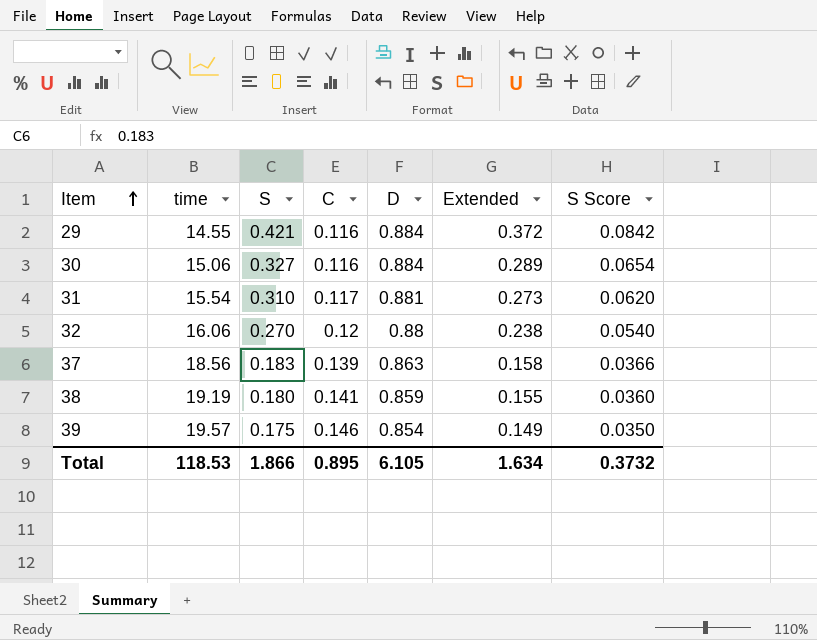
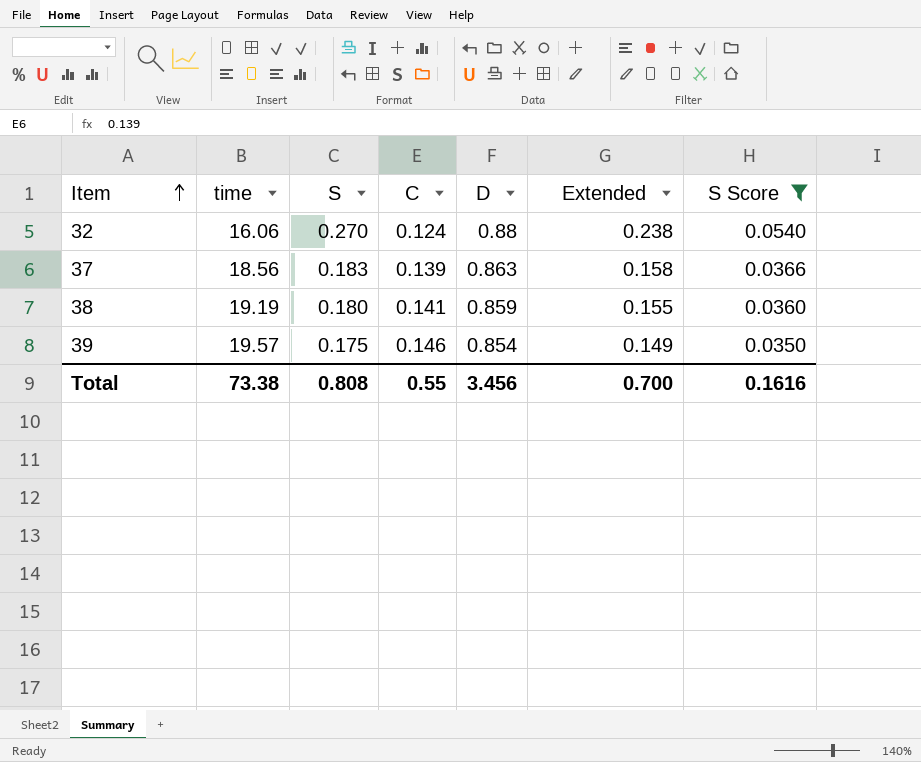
filter: none -> S Score <= 0.0540
32 | C: 0.12 -> 0.124
Total | time: 118.53 -> 73.38
Total | S: 1.866 -> 0.808
Total | C: 0.895 -> 0.55
Total | D: 6.105 -> 3.456
Total | Extended: 1.634 -> 0.700
Total | S Score: 0.3732 -> 0.1616

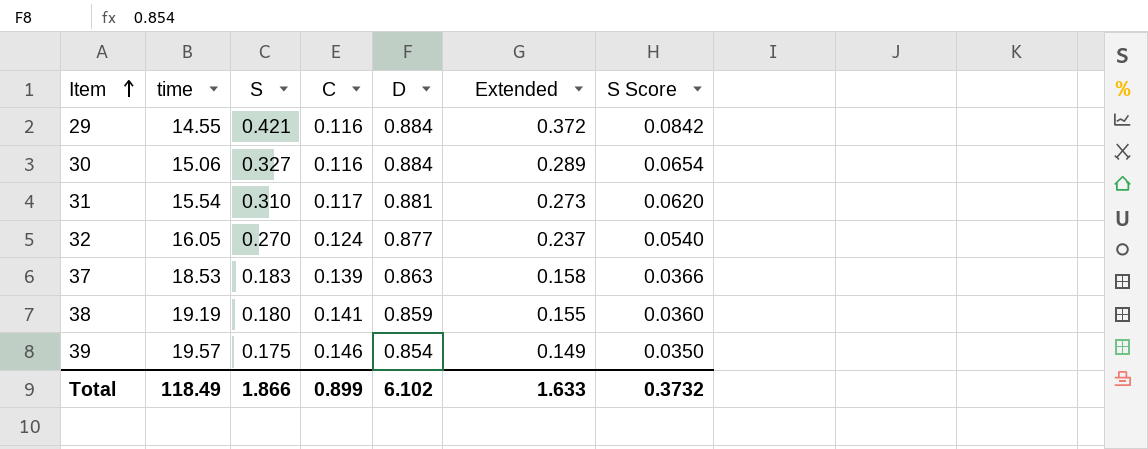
filter: S Score <= 0.0540 -> none
32 | time: 16.06 -> 16.05
32 | D: 0.88 -> 0.877
32 | Extended: 0.238 -> 0.237
37 | time: 18.56 -> 18.53
Total | time: 73.38 -> 118.49
Total | S: 0.808 -> 1.866
Total | C: 0.55 -> 0.899
Total | D: 3.456 -> 6.102
Total | Extended: 0.700 -> 1.633
Total | S Score: 0.1616 -> 0.3732

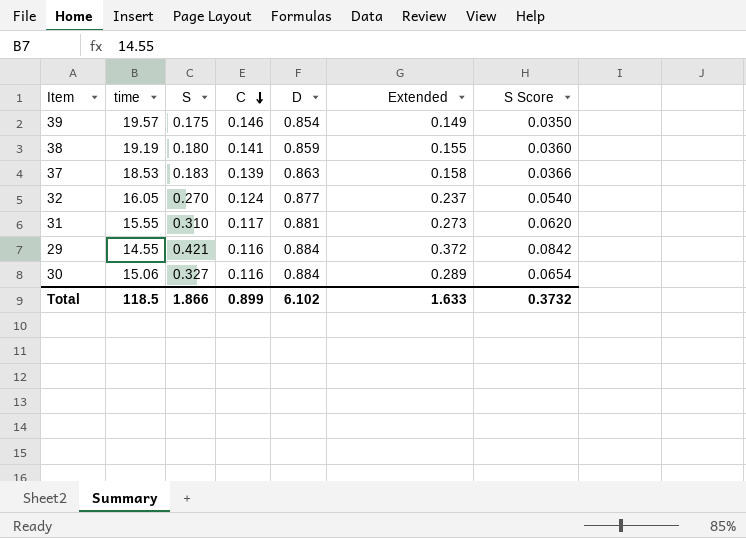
row order: Item ascending -> C descending
31 | time: 15.54 -> 15.55
Total | time: 118.49 -> 118.5

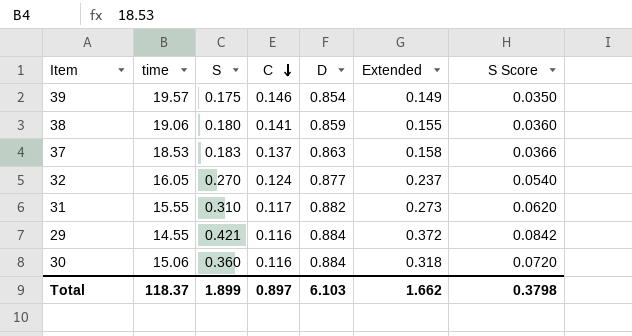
38 | time: 19.19 -> 19.06
37 | C: 0.139 -> 0.137
31 | D: 0.881 -> 0.882
30 | S: 0.327 -> 0.360
30 | Extended: 0.289 -> 0.318
30 | S Score: 0.0654 -> 0.0720
Total | time: 118.5 -> 118.37
Total | S: 1.866 -> 1.899
Total | C: 0.899 -> 0.897
Total | D: 6.102 -> 6.103
Total | Extended: 1.633 -> 1.662
Total | S Score: 0.3732 -> 0.3798

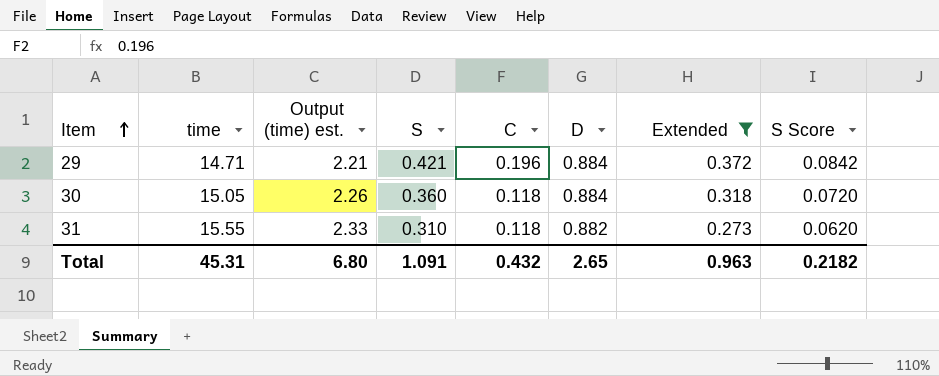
filter: none -> Extended >= 0.273
row order: C descending -> Item ascending
column Output (time) est. | formula: none -> [time] * 0.15
29 | time: 14.55 -> 14.71
29 | C: 0.116 -> 0.196
30 | time: 15.06 -> 15.05
30 | C: 0.116 -> 0.118
31 | C: 0.117 -> 0.118
Total | time: 118.37 -> 45.31
Total | S: 1.899 -> 1.091
Total | C: 0.897 -> 0.432
Total | D: 6.103 -> 2.65
Total | Extended: 1.662 -> 0.963
Total | S Score: 0.3798 -> 0.2182

